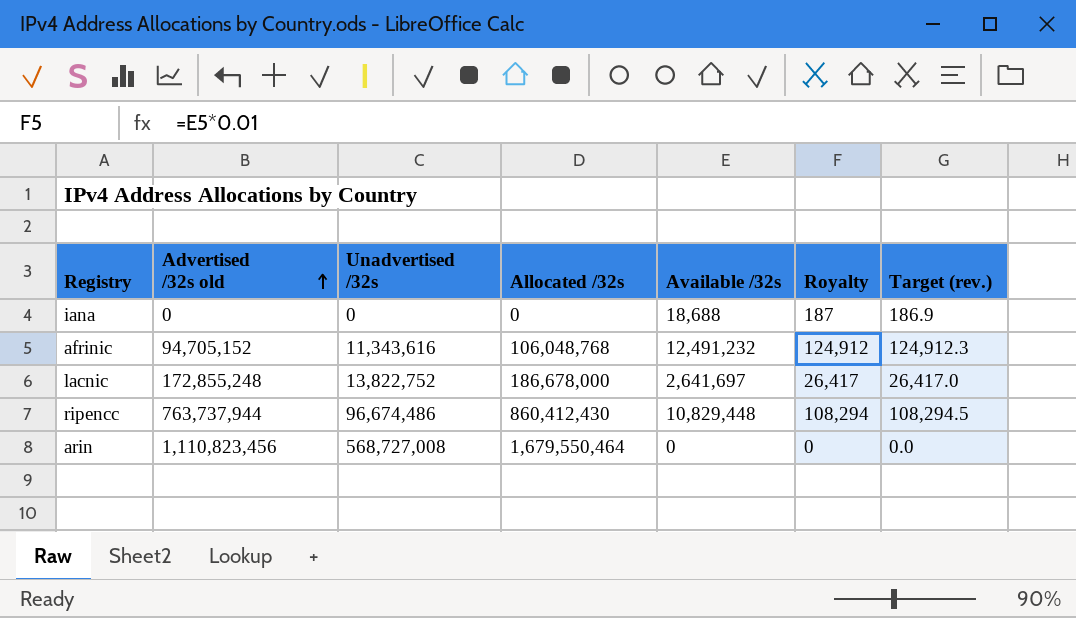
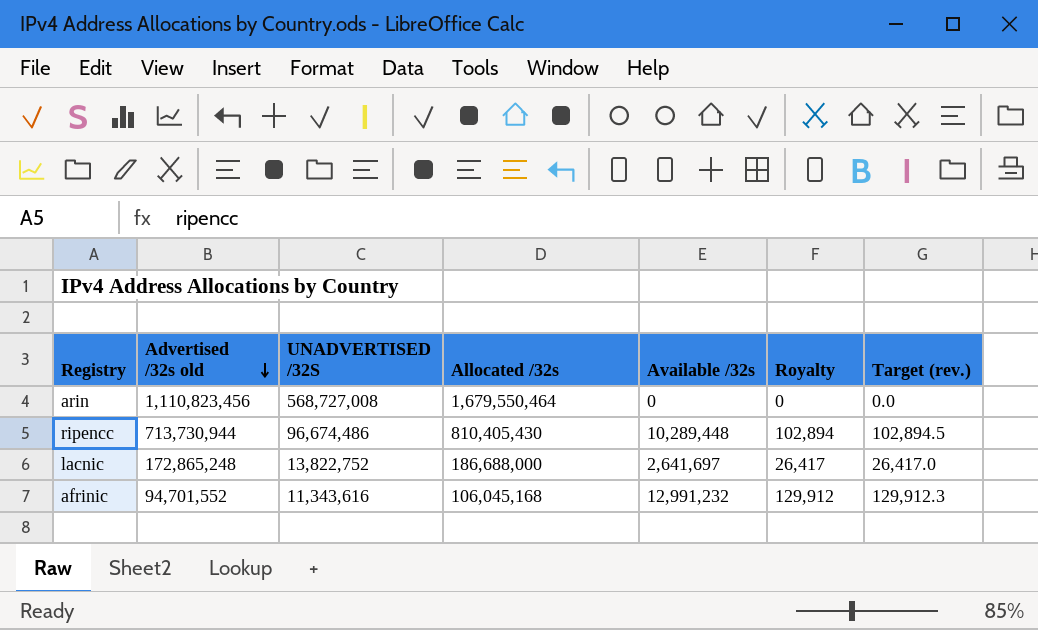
row order: Advertised /32s old ascending -> Advertised /32s old descending
column name: Unadvertised /32s -> UNADVERTISED /32S
row iana: 0 | 0 | 0 | 18,688 | 187 | 186.9 -> none
ripencc | Advertised /32s old: 763,737,944 -> 713,730,944
ripencc | Allocated /32s: 860,412,430 -> 810,405,430
ripencc | Available /32s: 10,829,448 -> 10,289,448
ripencc | Royalty: 108,294 -> 102,894
ripencc | Target (rev.): 108,294.5 -> 102,894.5
lacnic | Advertised /32s old: 172,855,248 -> 172,865,248
lacnic | Allocated /32s: 186,678,000 -> 186,688,000
afrinic | Advertised /32s old: 94,705,152 -> 94,701,552
afrinic | Allocated /32s: 106,048,768 -> 106,045,168
afrinic | Available /32s: 12,491,232 -> 12,991,232
afrinic | Royalty: 124,912 -> 129,912
afrinic | Target (rev.): 124,912.3 -> 129,912.3

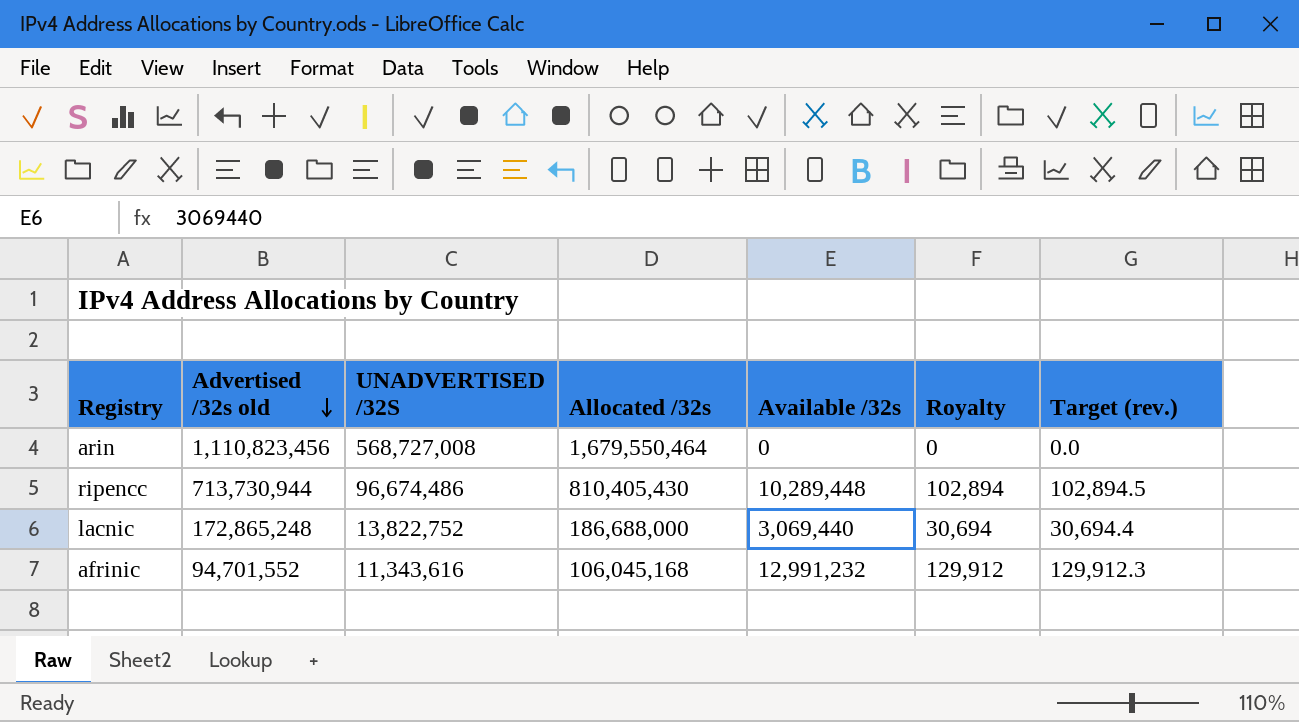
lacnic | Available /32s: 2,641,697 -> 3,069,440
lacnic | Royalty: 26,417 -> 30,694
lacnic | Target (rev.): 26,417.0 -> 30,694.4

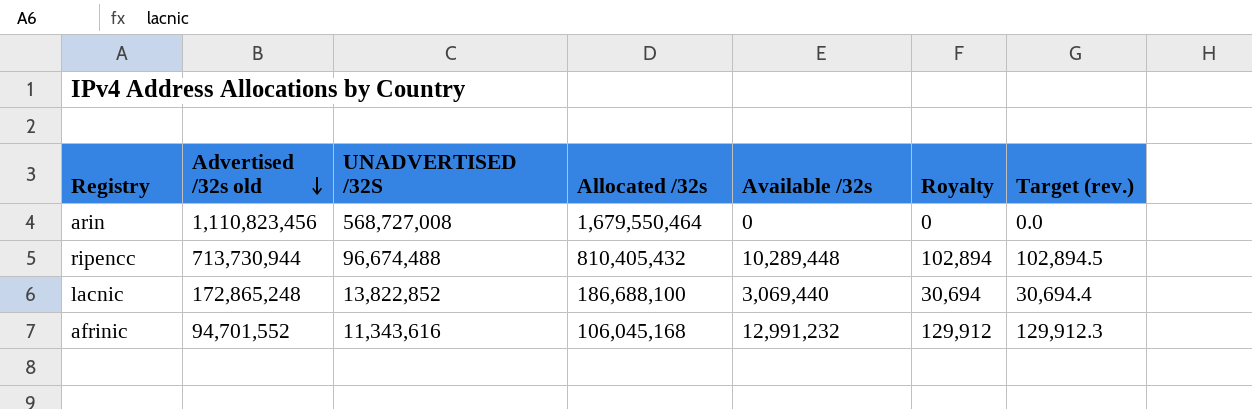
ripencc | UNADVERTISED /32S: 96,674,486 -> 96,674,488
ripencc | Allocated /32s: 810,405,430 -> 810,405,432
lacnic | UNADVERTISED /32S: 13,822,752 -> 13,822,852
lacnic | Allocated /32s: 186,688,000 -> 186,688,100

